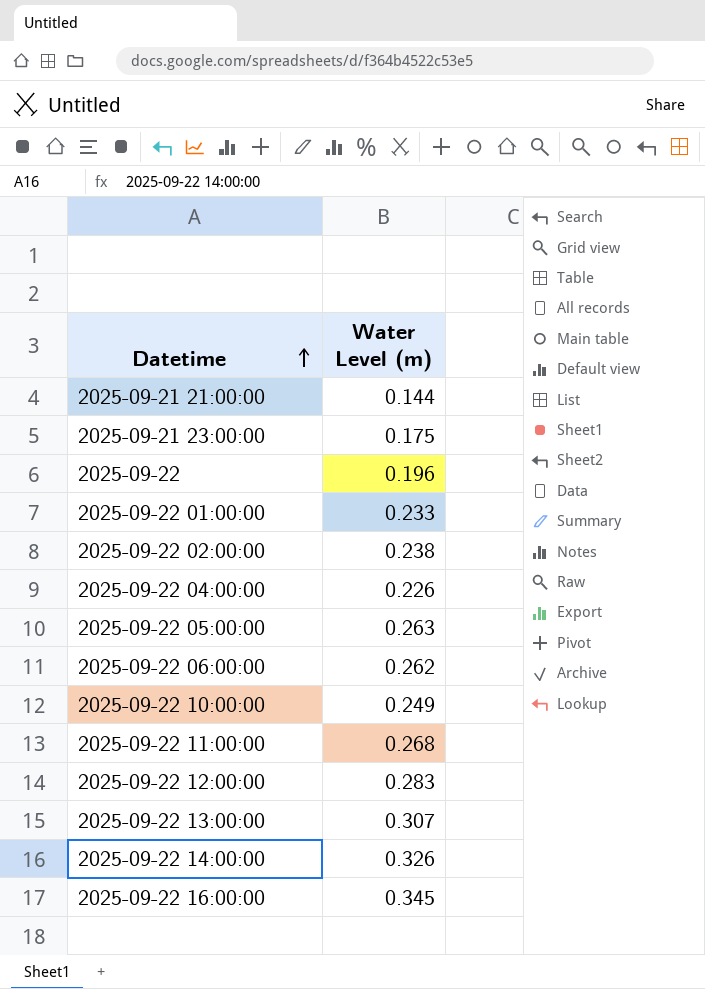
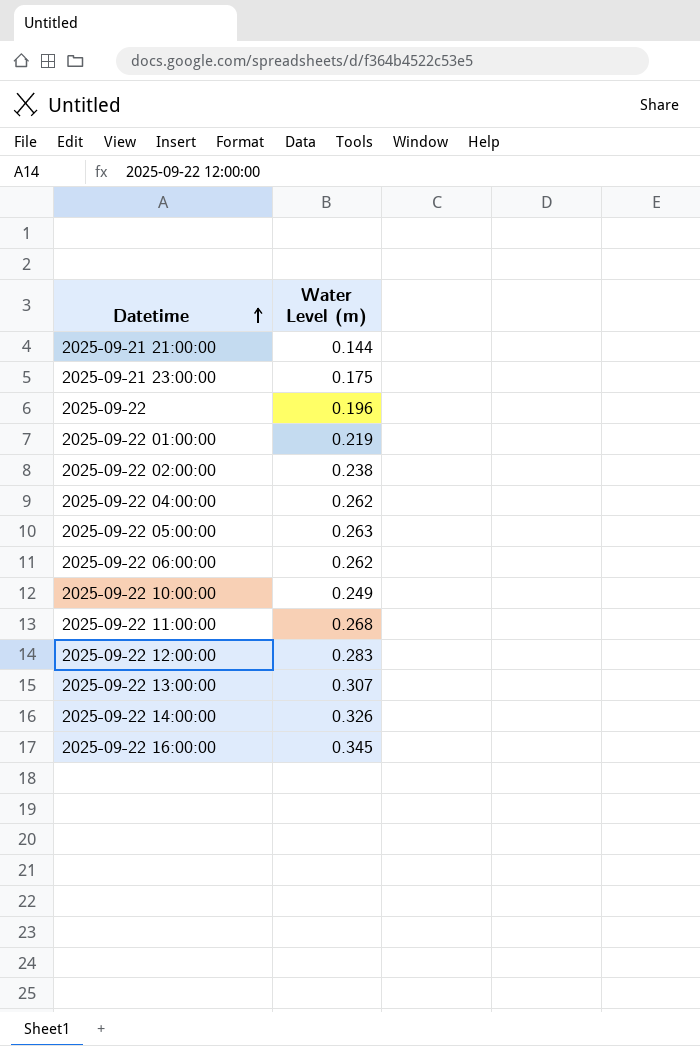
2025-09-22 01:00:00 | Water Level (m): 0.233 -> 0.219
2025-09-22 04:00:00 | Water Level (m): 0.226 -> 0.262

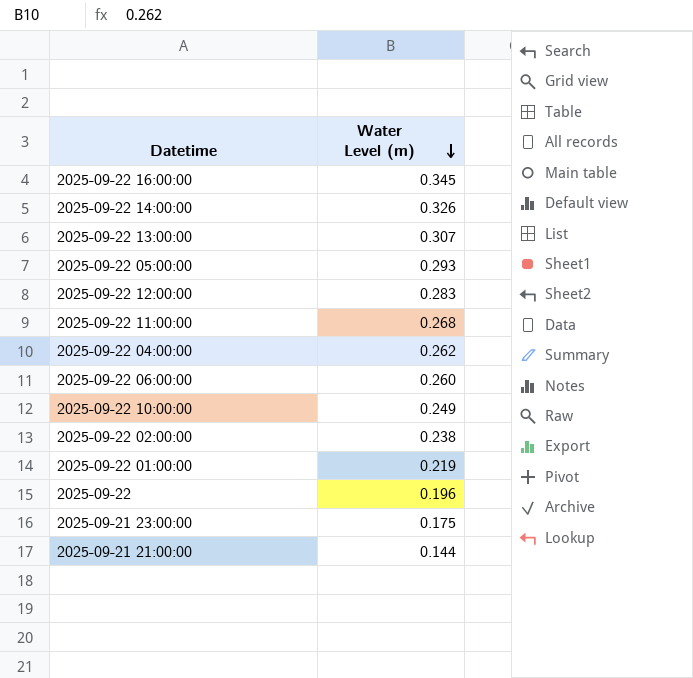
row order: Datetime ascending -> Water Level (m) descending
2025-09-22 05:00:00 | Water Level (m): 0.263 -> 0.293
2025-09-22 06:00:00 | Water Level (m): 0.262 -> 0.260

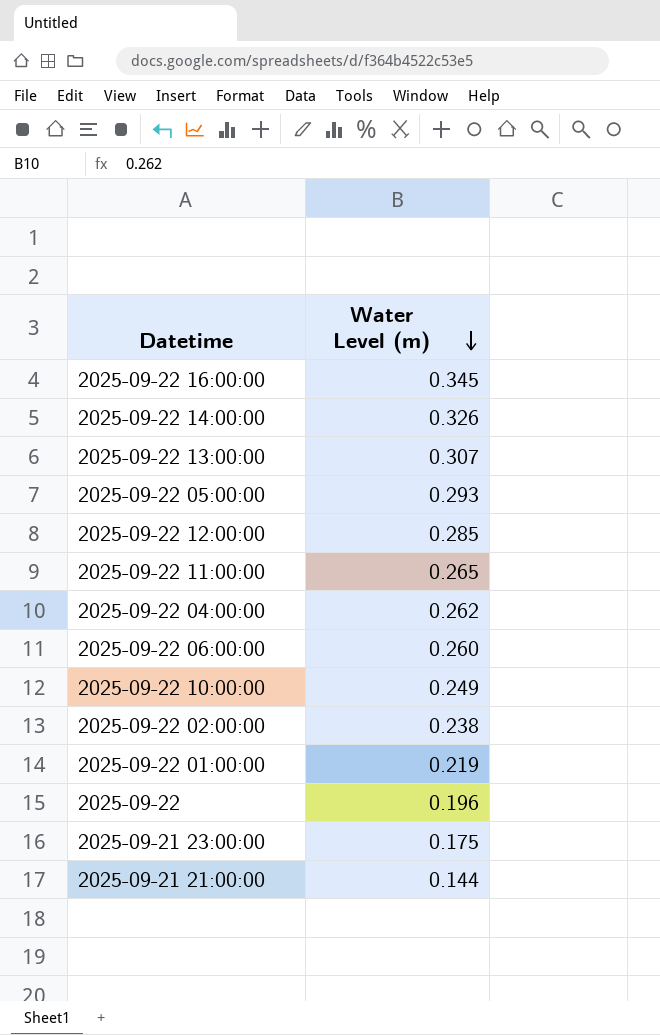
2025-09-22 12:00:00 | Water Level (m): 0.283 -> 0.285
2025-09-22 11:00:00 | Water Level (m): 0.268 -> 0.265

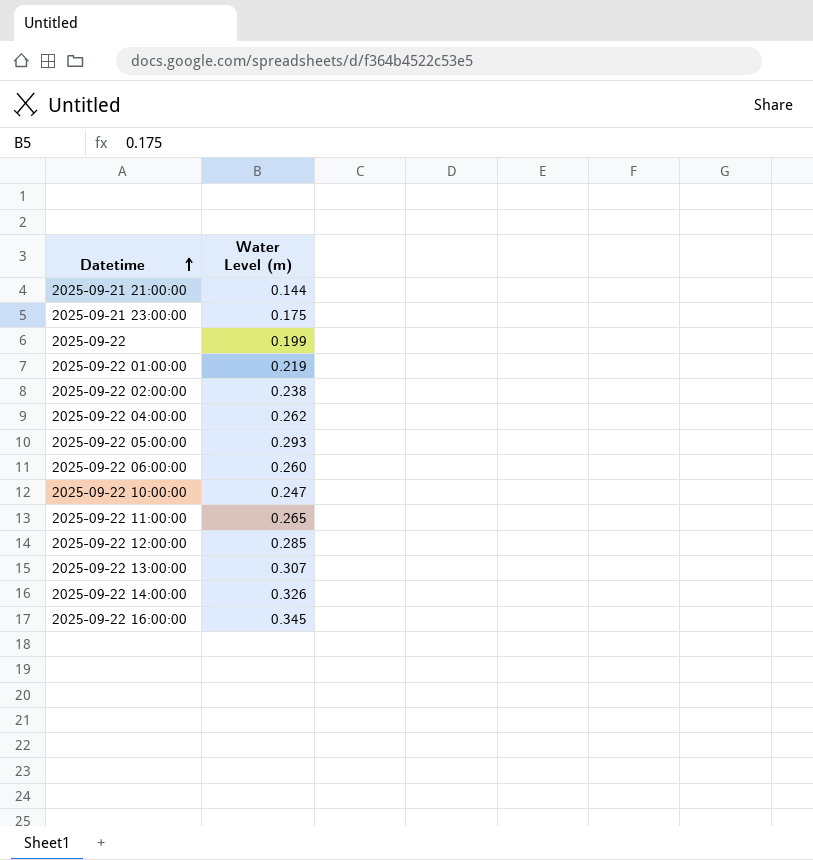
row order: Water Level (m) descending -> Datetime ascending
2025-09-22 | Water Level (m): 0.196 -> 0.199
2025-09-22 10:00:00 | Water Level (m): 0.249 -> 0.247

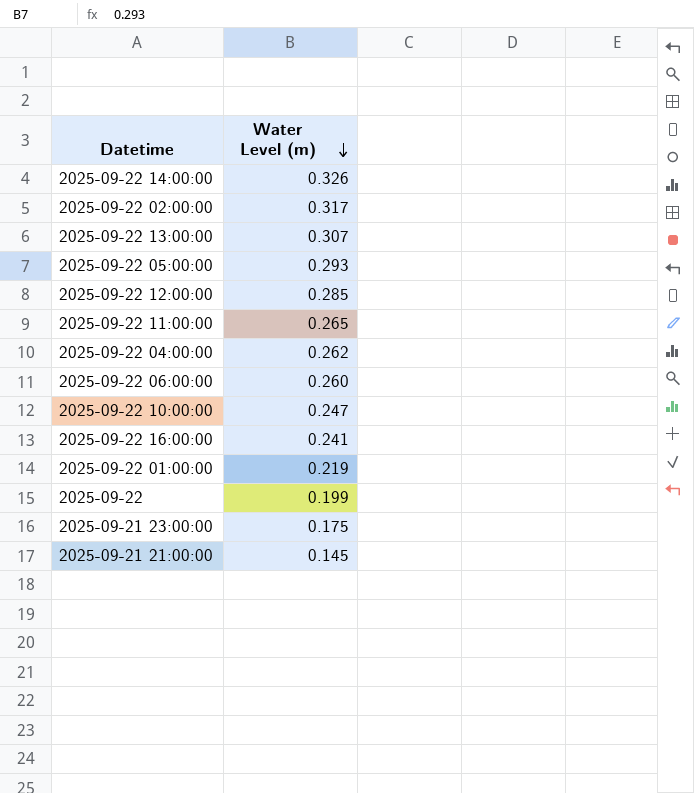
row order: Datetime ascending -> Water Level (m) descending
2025-09-22 02:00:00 | Water Level (m): 0.238 -> 0.317
2025-09-22 16:00:00 | Water Level (m): 0.345 -> 0.241
2025-09-21 21:00:00 | Water Level (m): 0.144 -> 0.145

